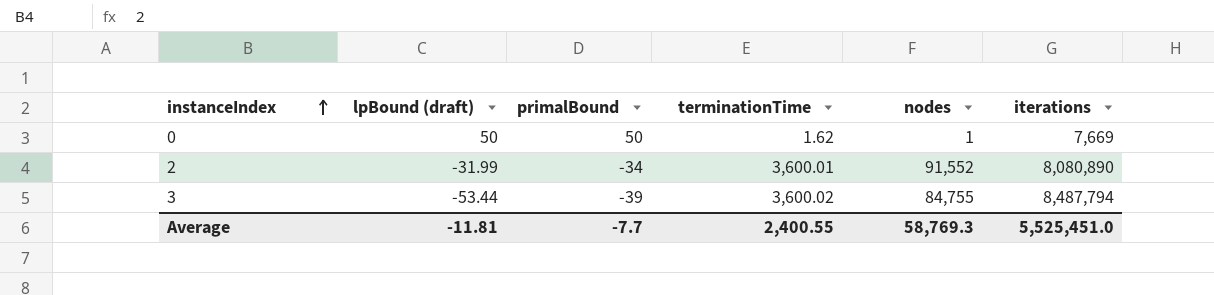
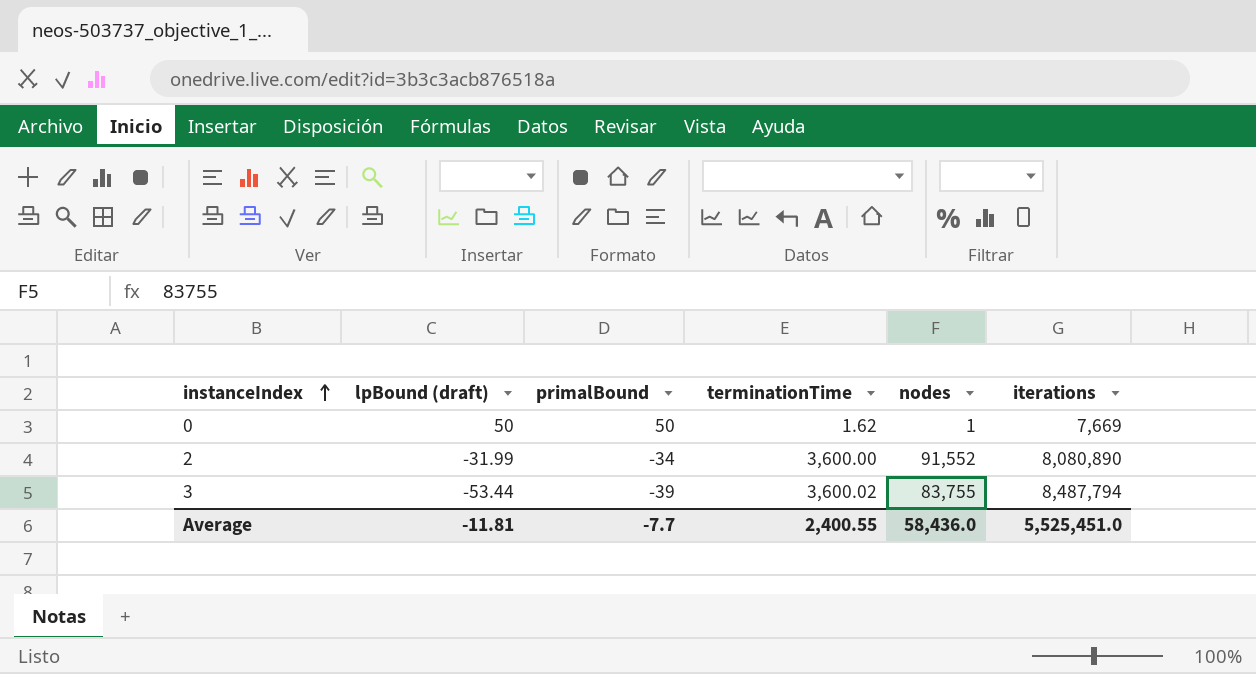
2 | terminationTime: 3,600.01 -> 3,600.00
3 | nodes: 84,755 -> 83,755
Average | nodes: 58,769.3 -> 58,436.0

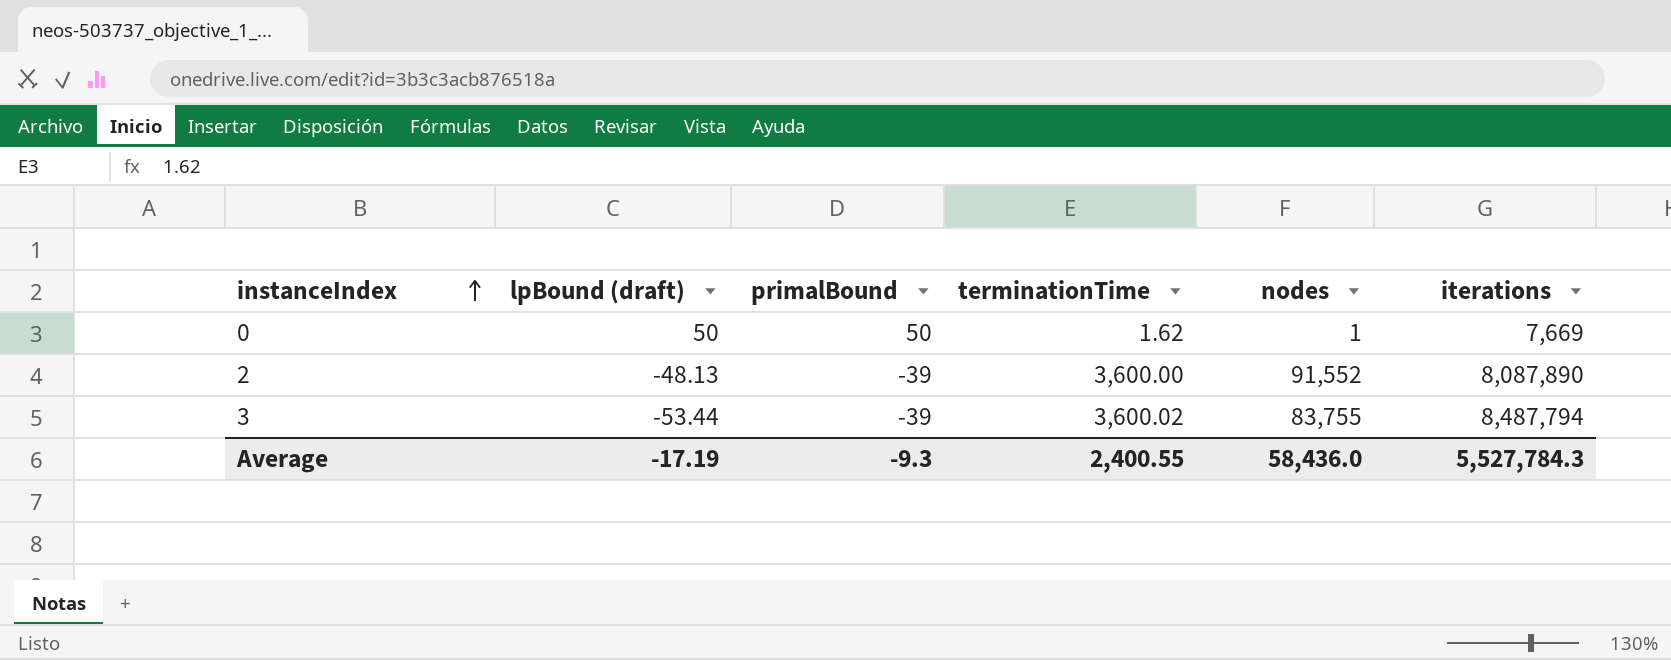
2 | lpBound (draft): -31.99 -> -48.13
2 | primalBound: -34 -> -39
2 | iterations: 8,080,890 -> 8,087,890
Average | lpBound (draft): -11.81 -> -17.19
Average | primalBound: -7.7 -> -9.3
Average | iterations: 5,525,451.0 -> 5,527,784.3

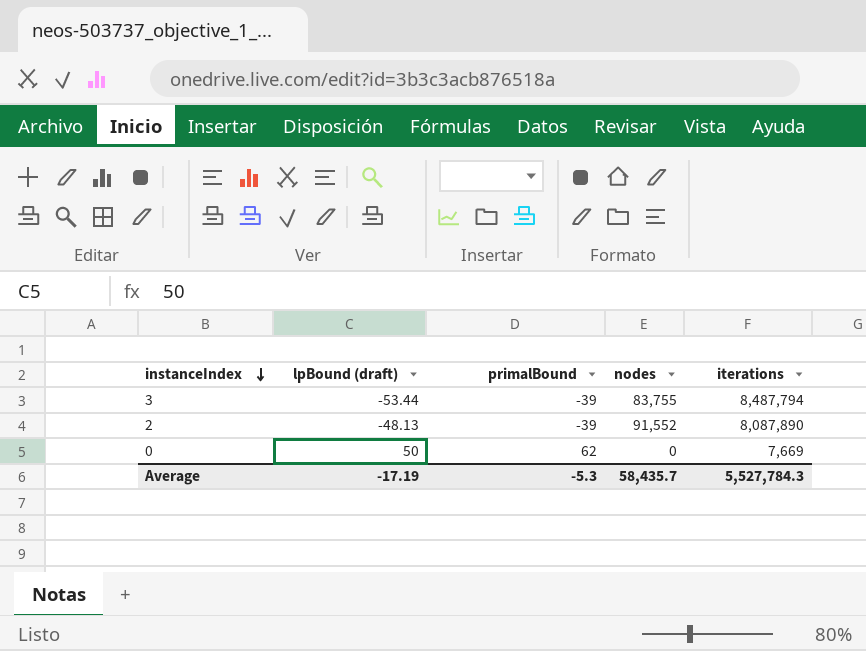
row order: instanceIndex ascending -> instanceIndex descending
column terminationTime | position: 4 -> none
0 | primalBound: 50 -> 62
0 | nodes: 1 -> 0
Average | primalBound: -9.3 -> -5.3
Average | nodes: 58,436.0 -> 58,435.7

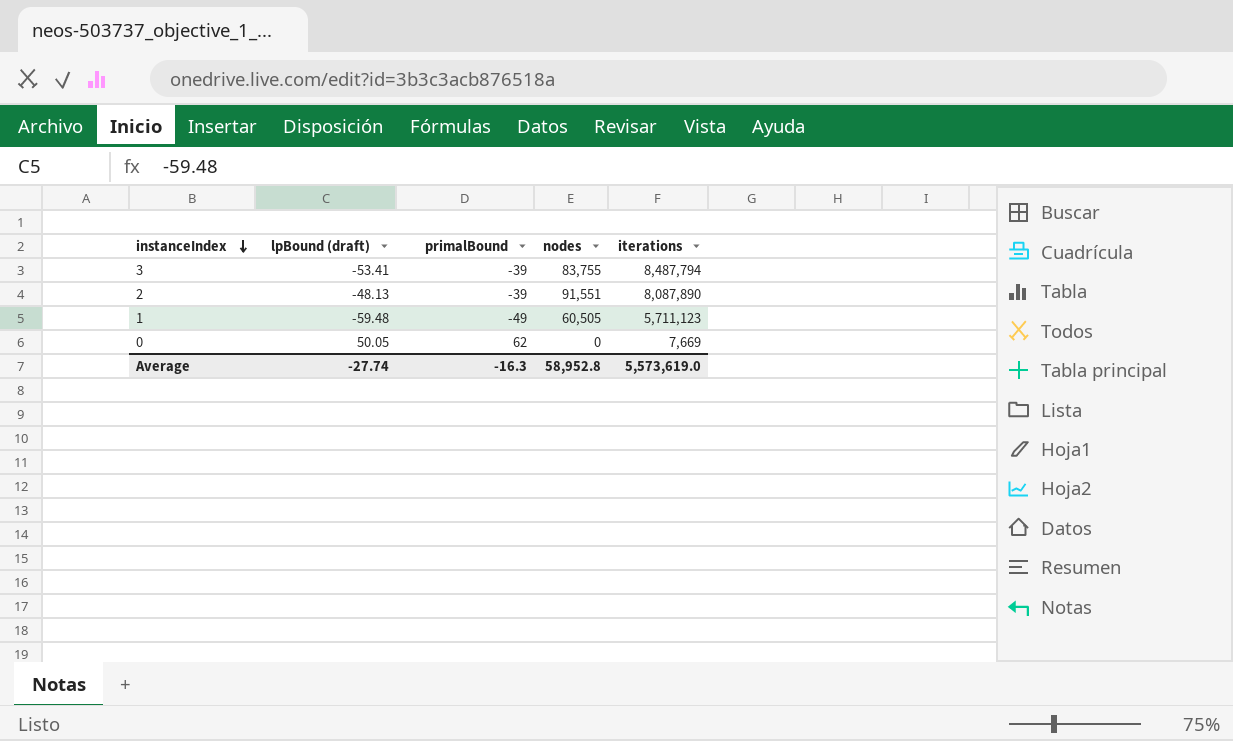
3 | lpBound (draft): -53.44 -> -53.41
2 | nodes: 91,552 -> 91,551
row 1: none -> -59.48 | -49 | 60,505 | 5,711,123
0 | lpBound (draft): 50 -> 50.05
Average | lpBound (draft): -17.19 -> -27.74
Average | primalBound: -5.3 -> -16.3
Average | nodes: 58,435.7 -> 58,952.8
Average | iterations: 5,527,784.3 -> 5,573,619.0

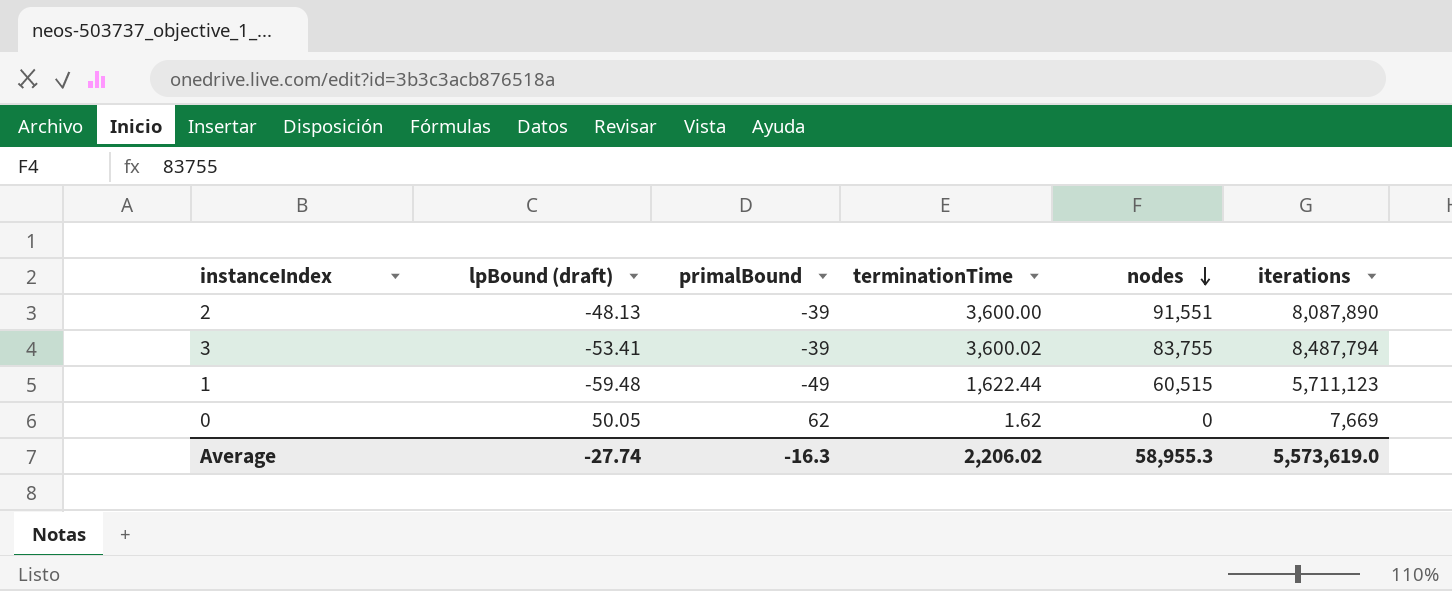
row order: instanceIndex descending -> nodes descending
column terminationTime | position: none -> 4
1 | nodes: 60,505 -> 60,515
Average | nodes: 58,952.8 -> 58,955.3

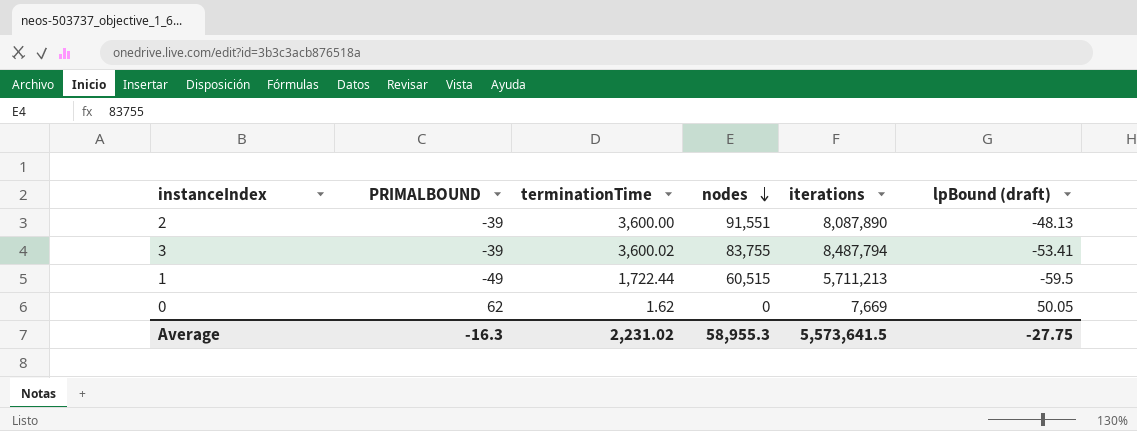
column name: primalBound -> PRIMALBOUND
column lpBound (draft) | position: 2 -> 6
1 | terminationTime: 1,622.44 -> 1,722.44
1 | iterations: 5,711,123 -> 5,711,213
1 | lpBound (draft): -59.48 -> -59.5
Average | terminationTime: 2,206.02 -> 2,231.02
Average | iterations: 5,573,619.0 -> 5,573,641.5
Average | lpBound (draft): -27.74 -> -27.75

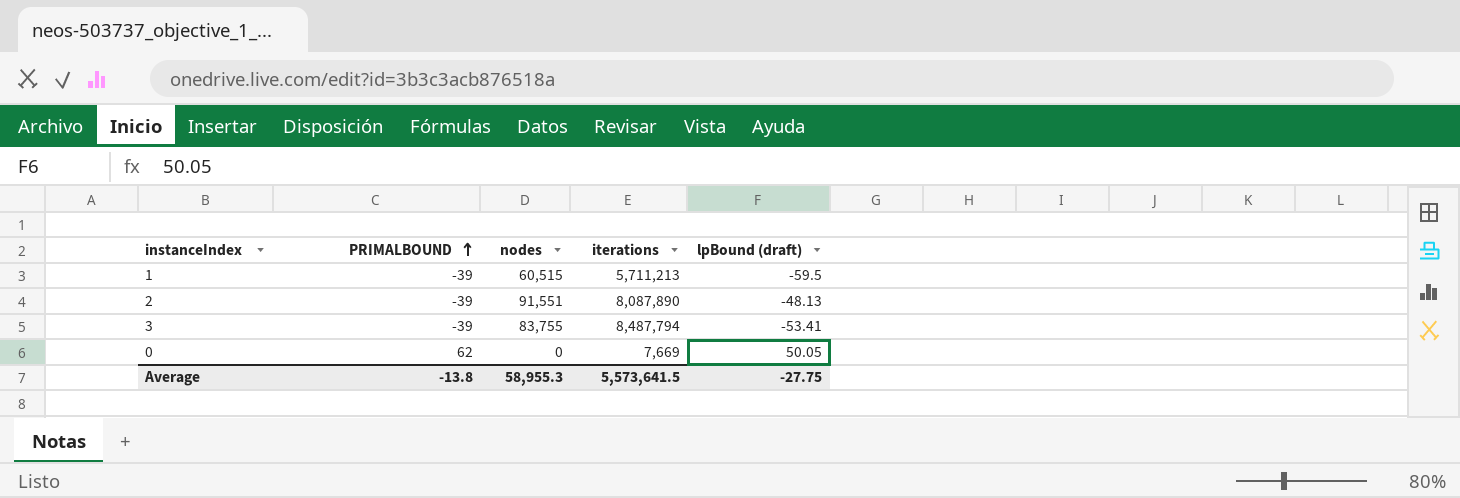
row order: nodes descending -> PRIMALBOUND ascending
column terminationTime | position: 3 -> none
1 | PRIMALBOUND: -49 -> -39
Average | PRIMALBOUND: -16.3 -> -13.8

